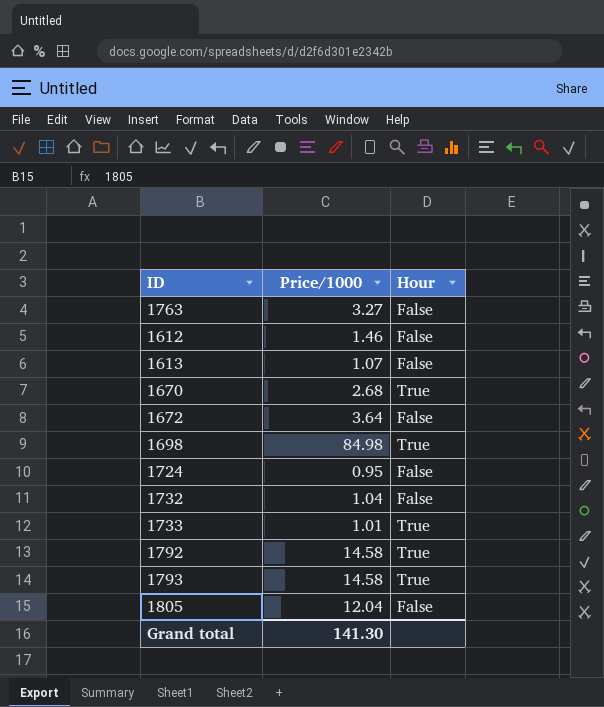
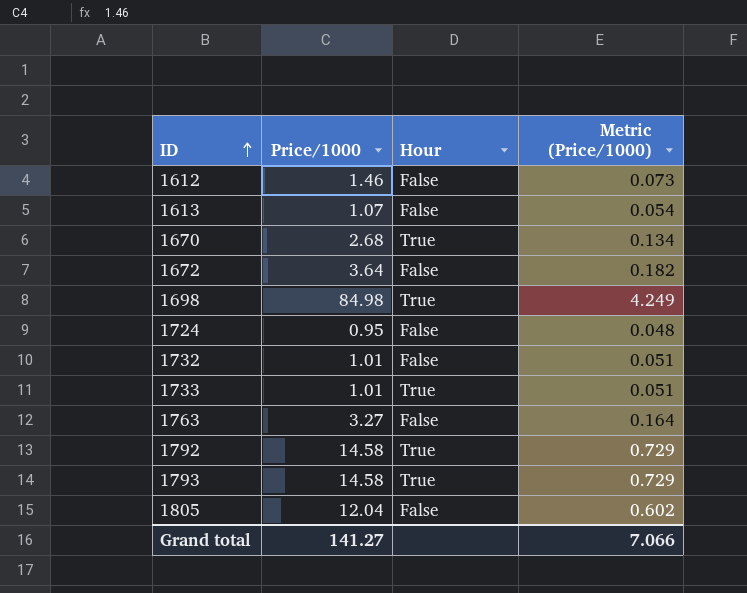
row order: none -> ID ascending
column Metric (Price/1000) | formula: none -> [Price/1000] * 0.05
1732 | Price/1000: 1.04 -> 1.01
Grand total | Price/1000: 141.30 -> 141.27

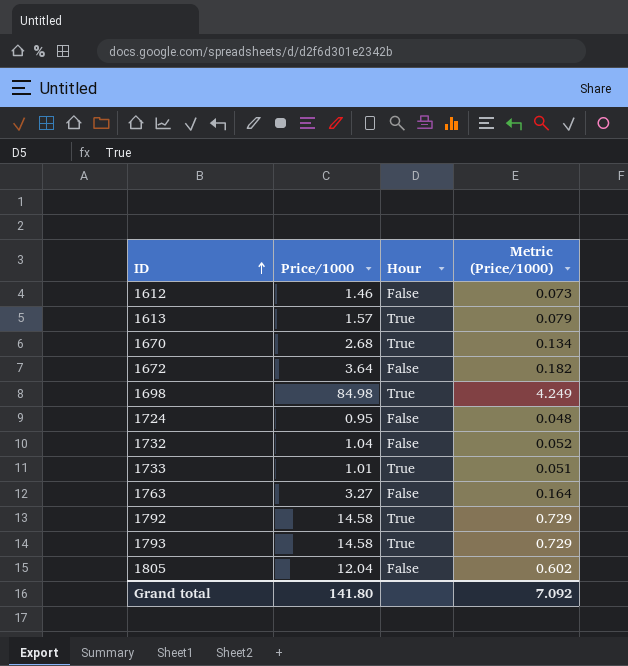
1613 | Price/1000: 1.07 -> 1.57
1613 | Hour: False -> True
1613 | Metric (Price/1000): 0.054 -> 0.079
1732 | Price/1000: 1.01 -> 1.04
1732 | Metric (Price/1000): 0.051 -> 0.052
Grand total | Price/1000: 141.27 -> 141.80
Grand total | Metric (Price/1000): 7.066 -> 7.092

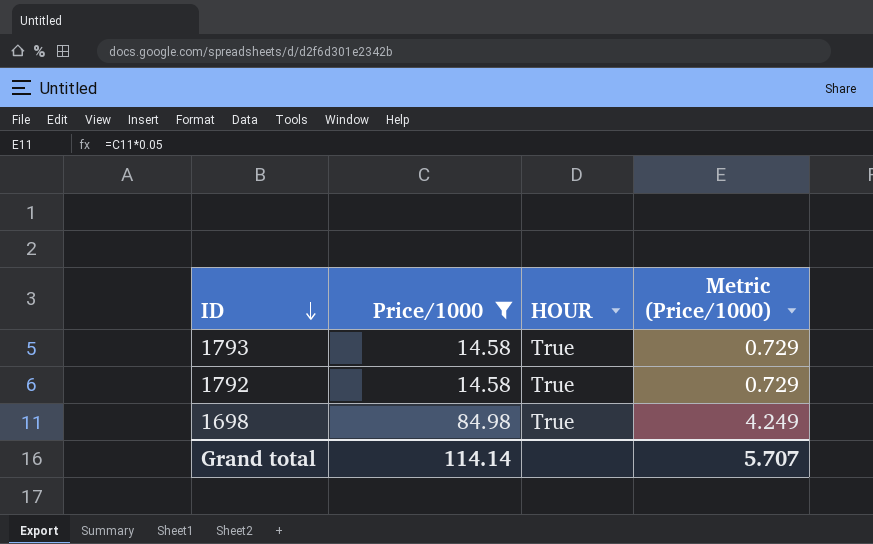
filter: none -> Price/1000 >= 14.58
row order: ID ascending -> ID descending
column name: Hour -> HOUR
Grand total | Price/1000: 141.80 -> 114.14
Grand total | Metric (Price/1000): 7.092 -> 5.707

